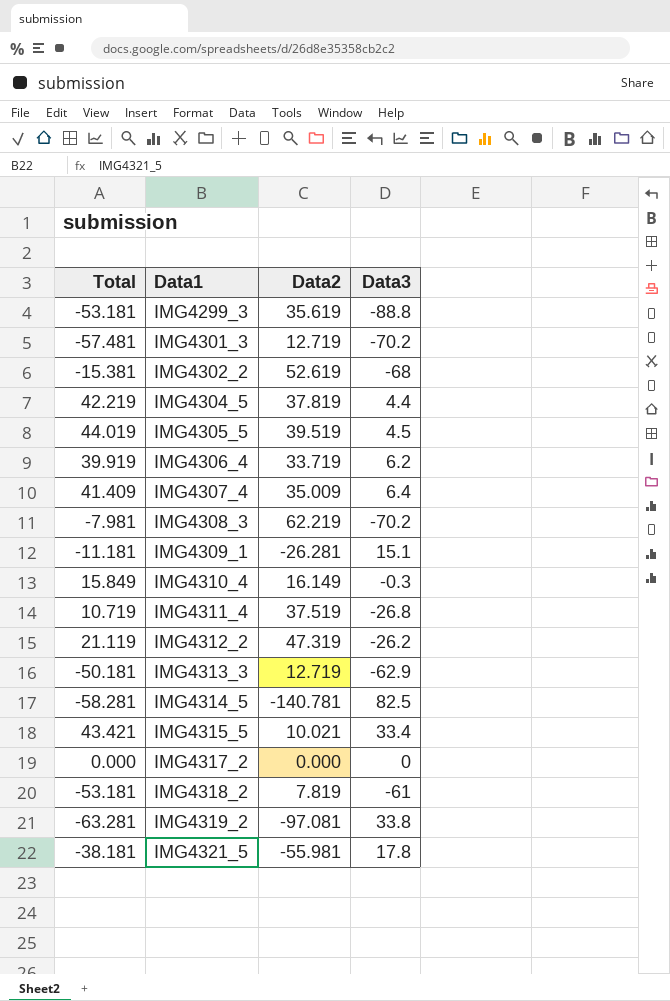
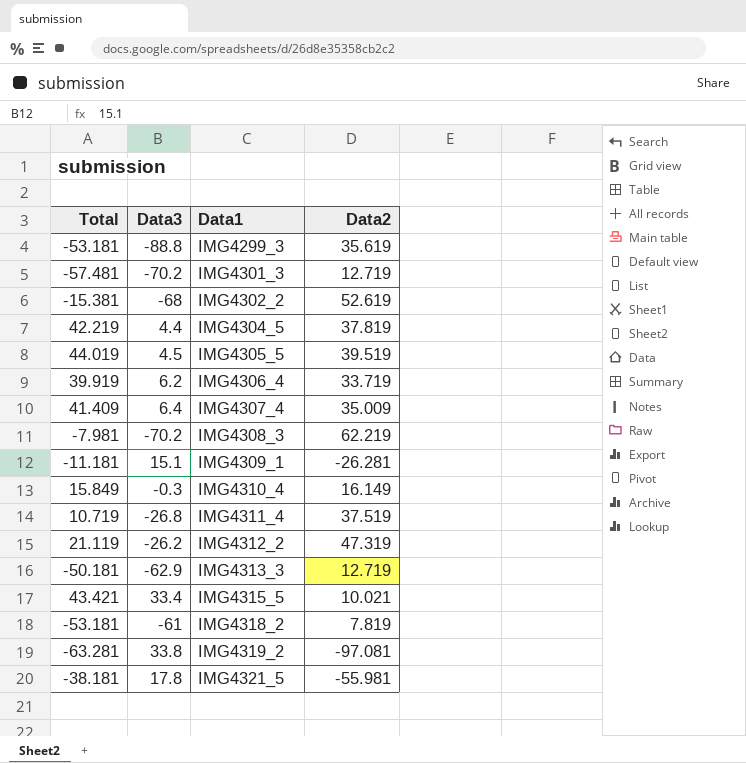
column Data3 | position: 4 -> 2
row IMG4314_5: -58.281 | -140.781 | 82.5 -> none
row IMG4317_2: 0.000 | 0.000 | 0 -> none

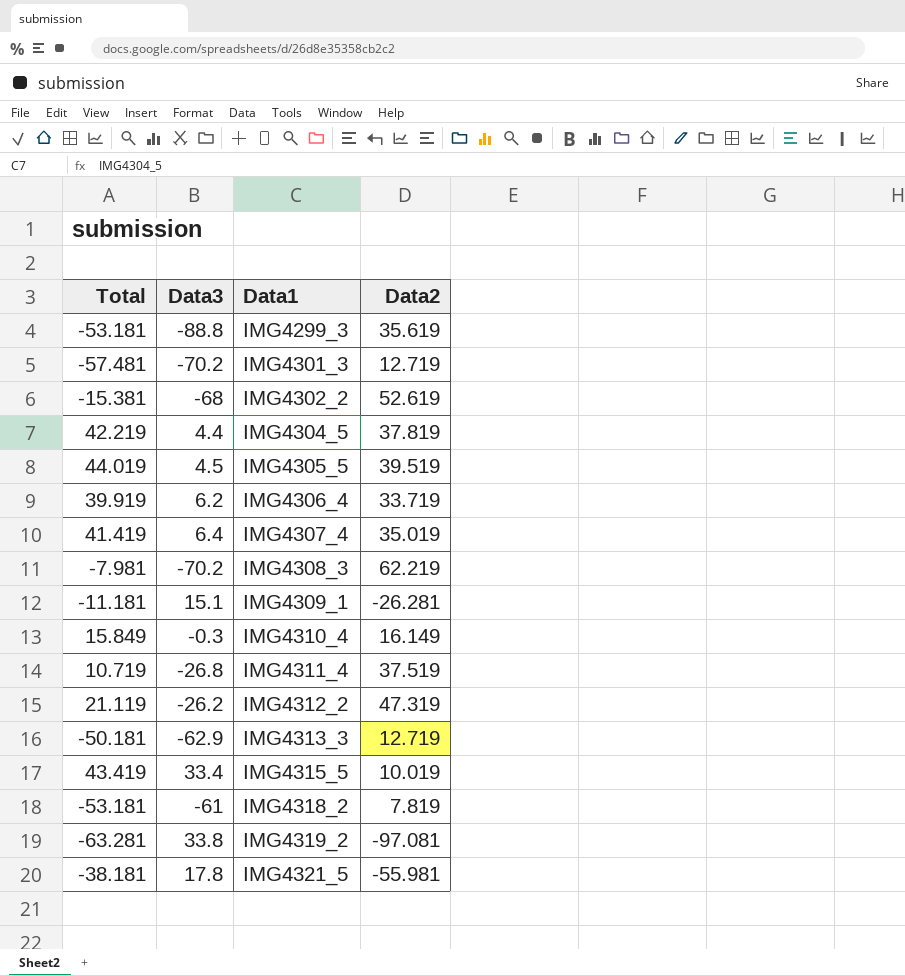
IMG4307_4 | Total: 41.409 -> 41.419
IMG4307_4 | Data2: 35.009 -> 35.019
IMG4315_5 | Total: 43.421 -> 43.419
IMG4315_5 | Data2: 10.021 -> 10.019

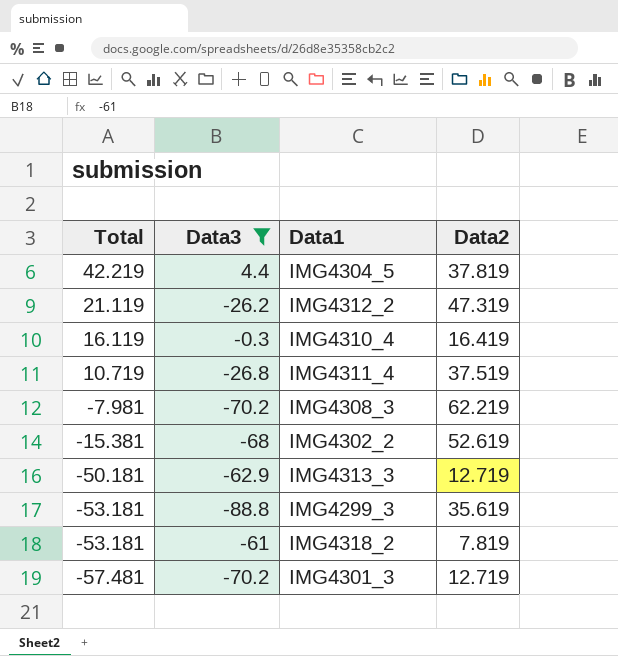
filter: none -> Data3 <= 4.4
row order: Data1 ascending -> Total descending
IMG4310_4 | Total: 15.849 -> 16.119
IMG4310_4 | Data2: 16.149 -> 16.419

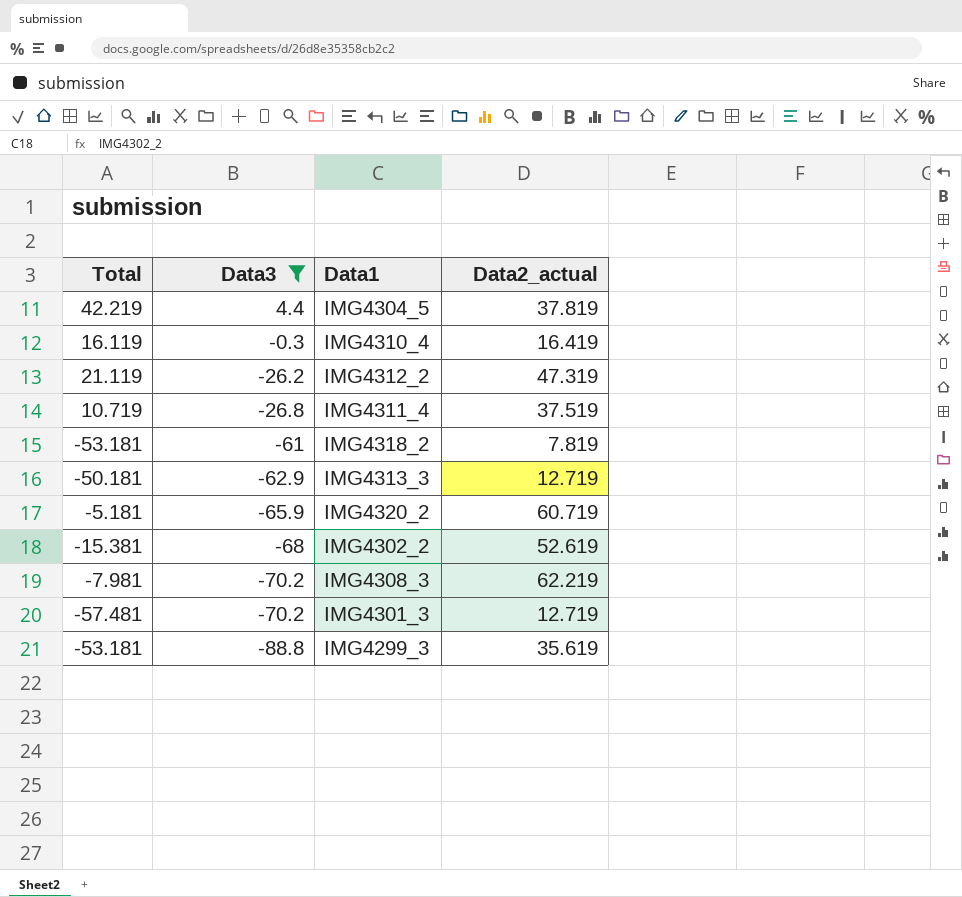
row order: Total descending -> Data3 descending
column name: Data2 -> Data2_actual
row IMG4320_2: none -> -5.181 | -65.9 | 60.719

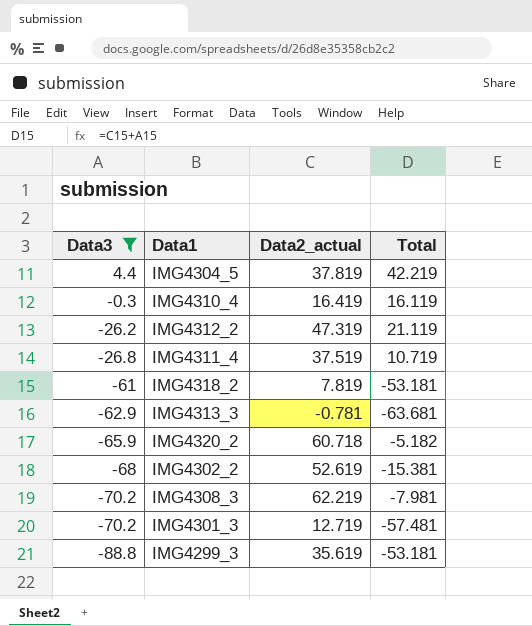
column Total | position: 1 -> 4
IMG4313_3 | Data2_actual: 12.719 -> -0.781
IMG4313_3 | Total: -50.181 -> -63.681
IMG4320_2 | Data2_actual: 60.719 -> 60.718
IMG4320_2 | Total: -5.181 -> -5.182

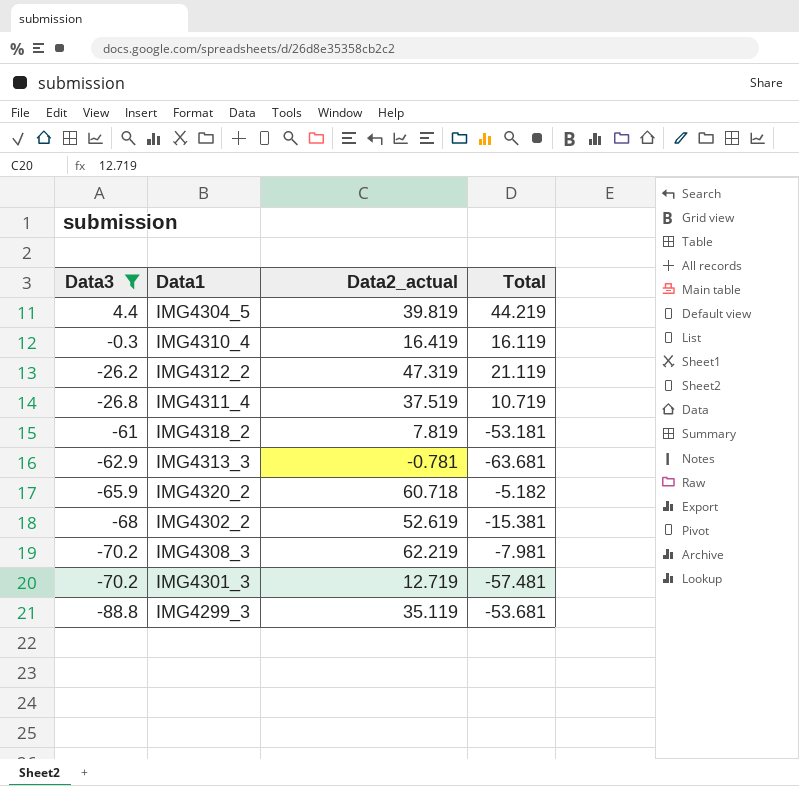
IMG4304_5 | Data2_actual: 37.819 -> 39.819
IMG4304_5 | Total: 42.219 -> 44.219
IMG4299_3 | Data2_actual: 35.619 -> 35.119
IMG4299_3 | Total: -53.181 -> -53.681

